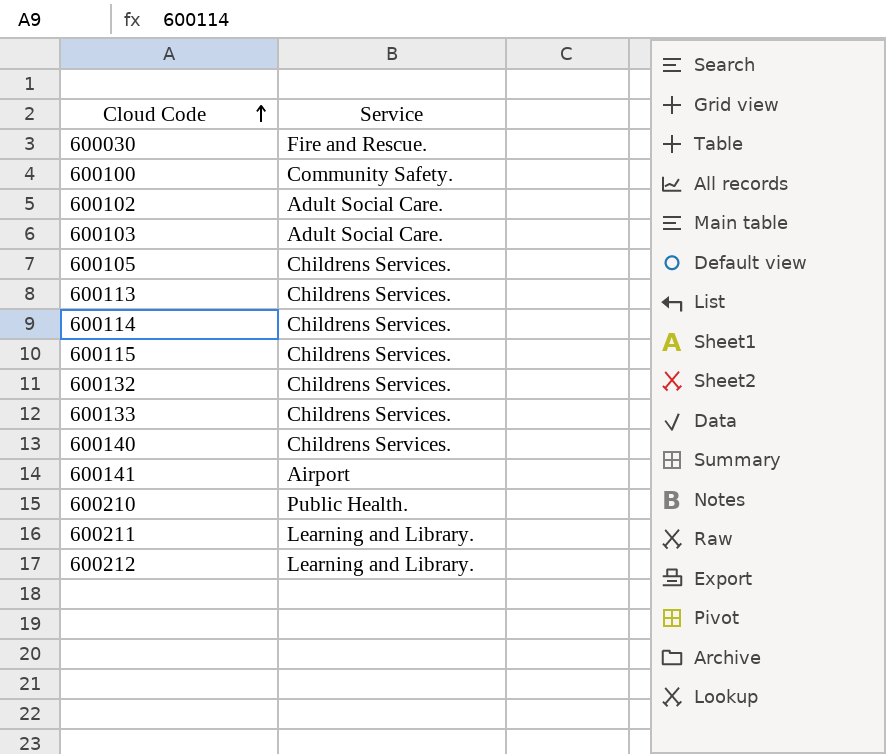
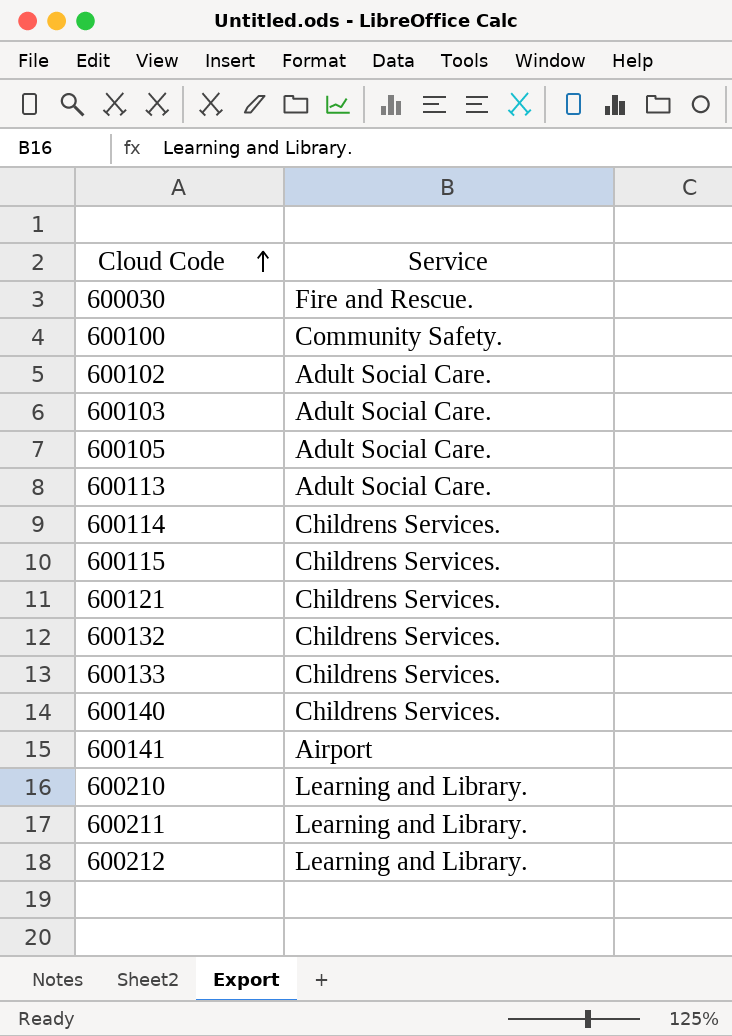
600105 | Service: Childrens Services. -> Adult Social Care.
600113 | Service: Childrens Services. -> Adult Social Care.
row 600121: none -> Childrens Services.
600210 | Service: Public Health. -> Learning and Library.

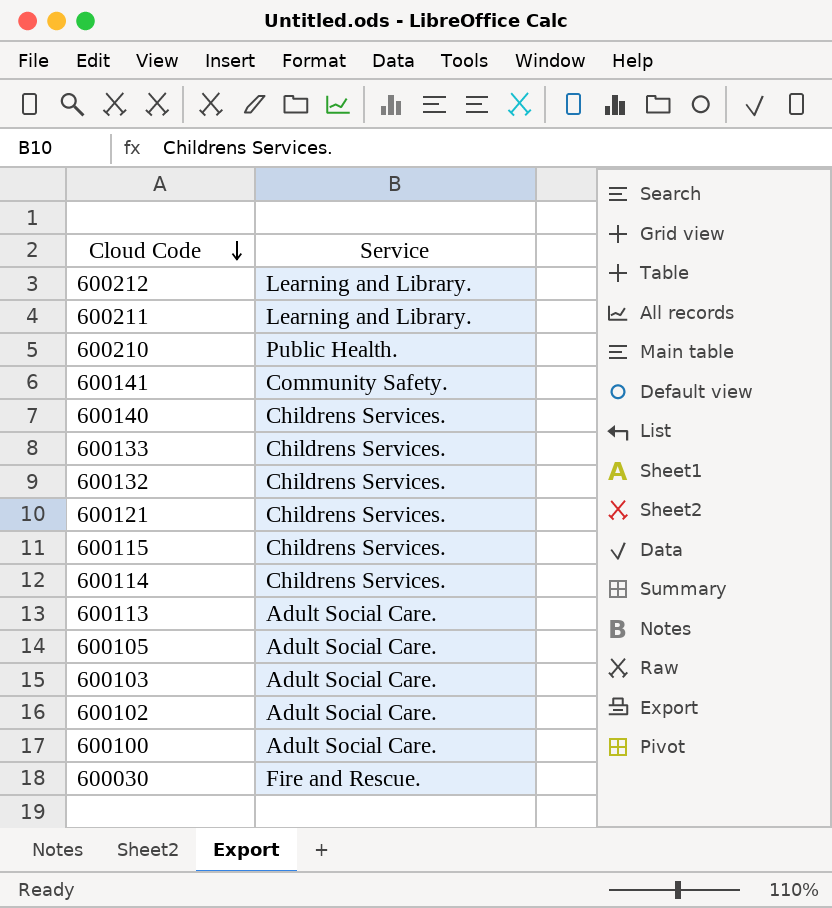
row order: Cloud Code ascending -> Cloud Code descending
600210 | Service: Learning and Library. -> Public Health.
600141 | Service: Airport -> Community Safety.
600100 | Service: Community Safety. -> Adult Social Care.

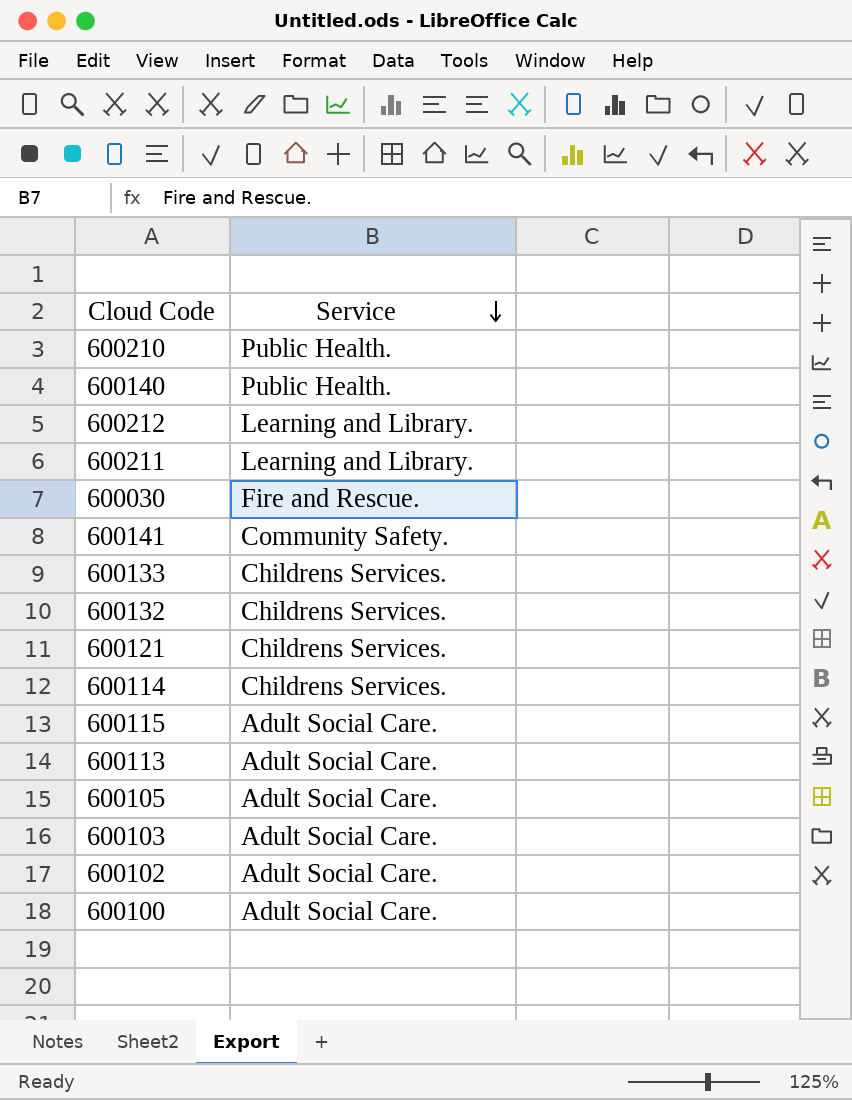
row order: Cloud Code descending -> Service descending
600140 | Service: Childrens Services. -> Public Health.
600115 | Service: Childrens Services. -> Adult Social Care.

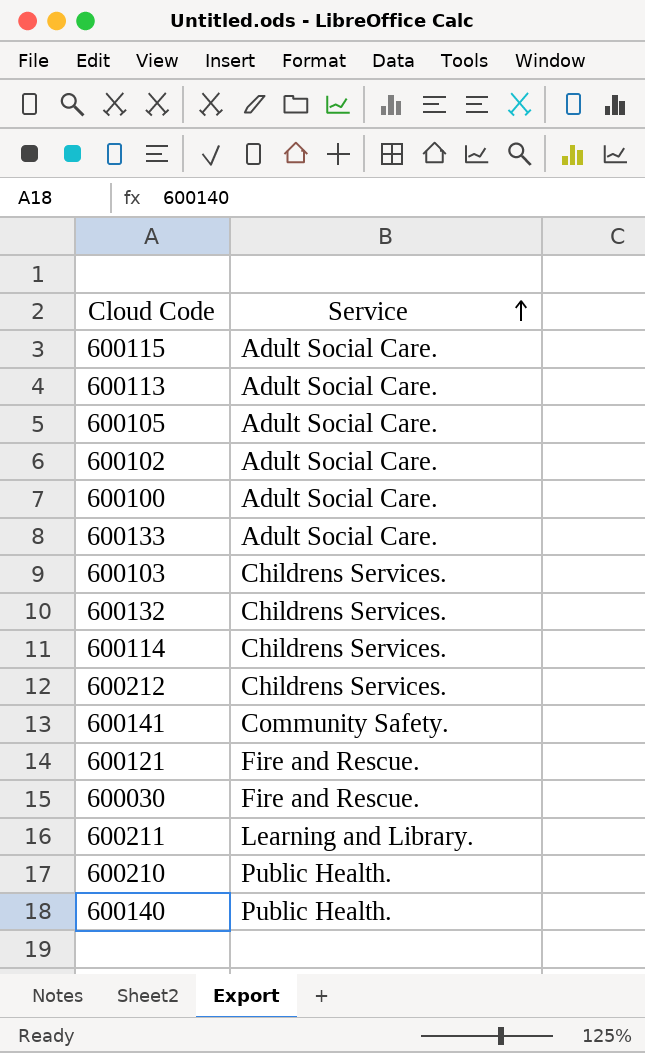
row order: Service descending -> Service ascending
600133 | Service: Childrens Services. -> Adult Social Care.
600103 | Service: Adult Social Care. -> Childrens Services.
600212 | Service: Learning and Library. -> Childrens Services.
600121 | Service: Childrens Services. -> Fire and Rescue.

